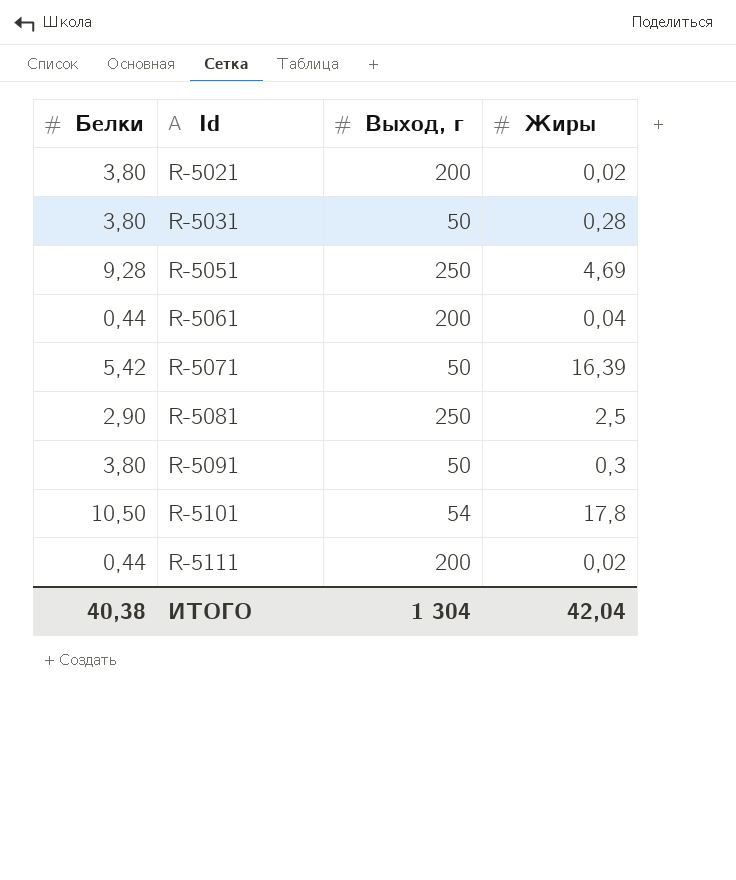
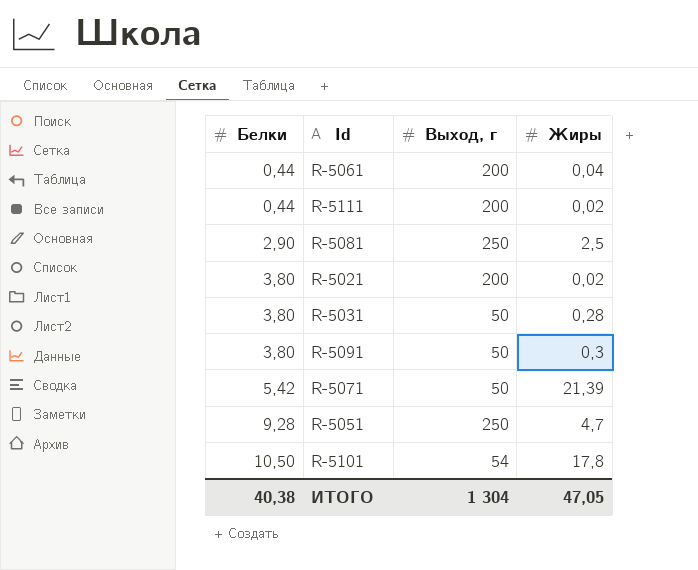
row order: Id ascending -> Белки ascending
R-5071 | Жиры: 16,39 -> 21,39
R-5051 | Жиры: 4,69 -> 4,7
ИТОГО | Жиры: 42,04 -> 47,05

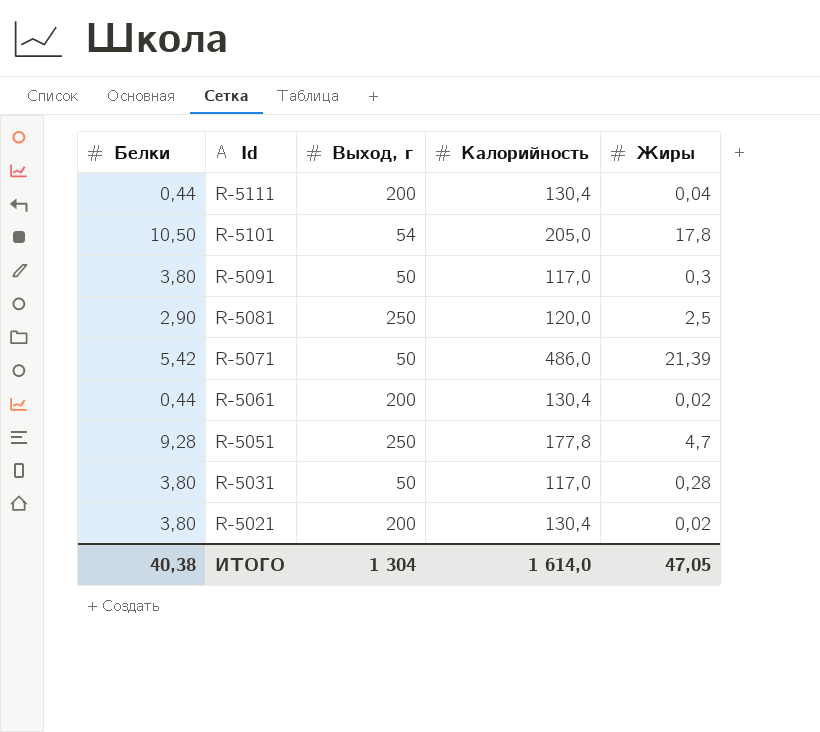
row order: Белки ascending -> Id descending
column Калорийность | position: none -> 4
R-5111 | Жиры: 0,02 -> 0,04
R-5061 | Жиры: 0,04 -> 0,02

